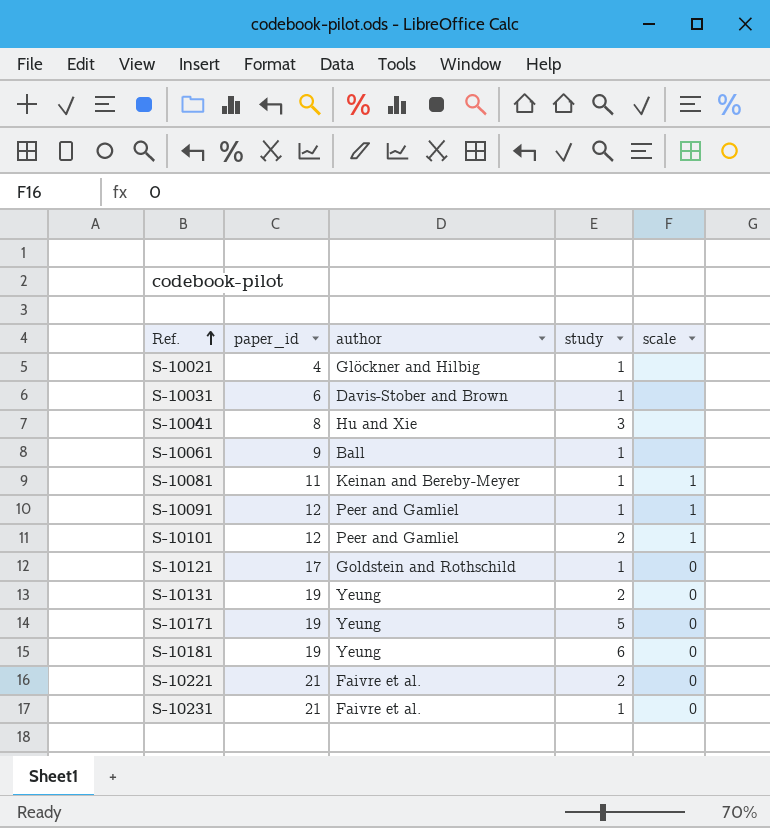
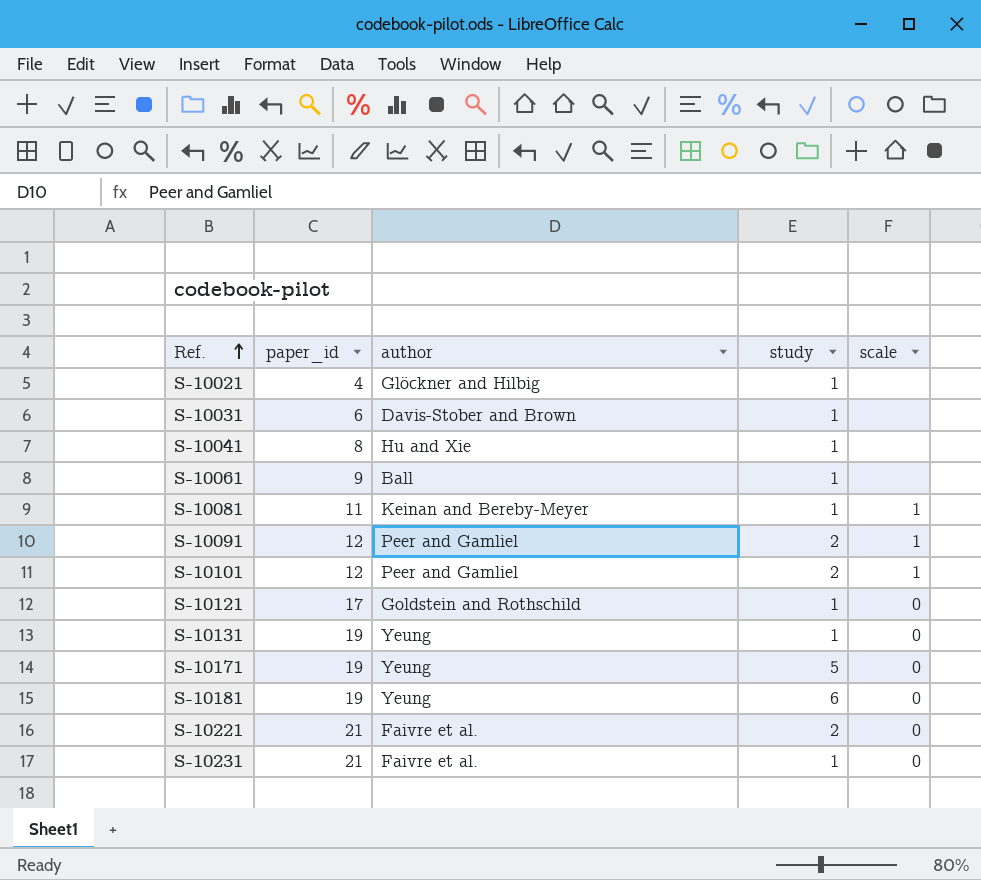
S-10041 | study: 3 -> 1
S-10091 | study: 1 -> 2
S-10131 | study: 2 -> 1

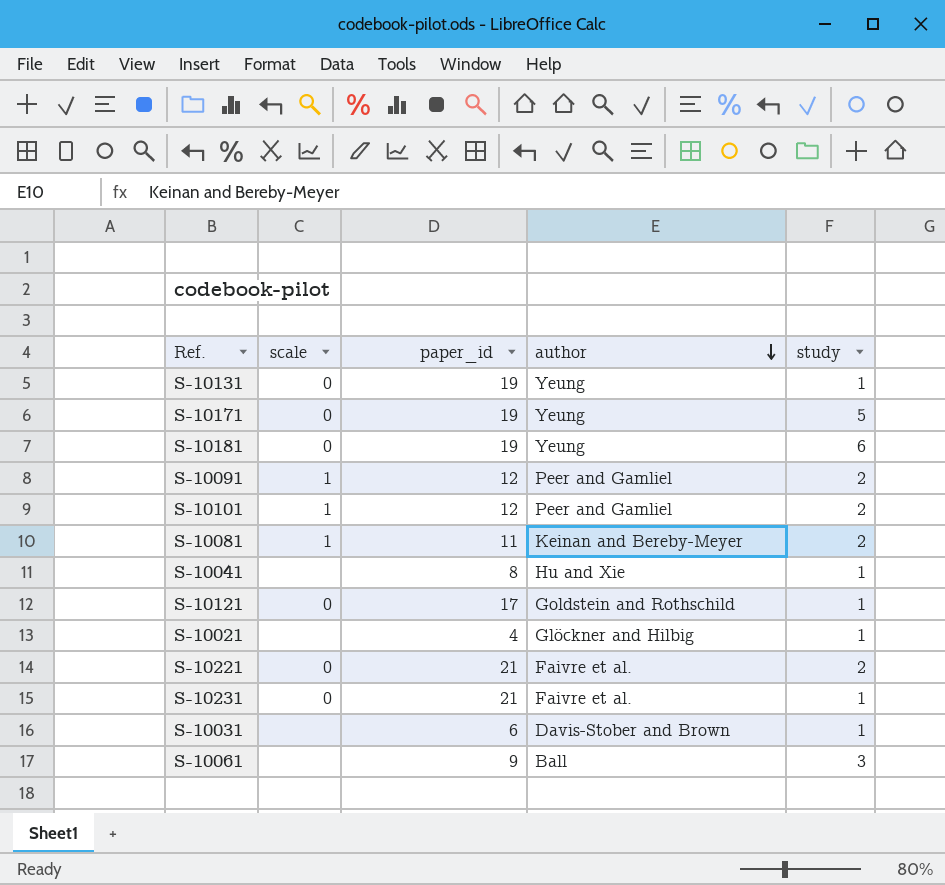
row order: Ref. ascending -> author descending
column scale | position: 5 -> 2
S-10081 | study: 1 -> 2
S-10061 | study: 1 -> 3

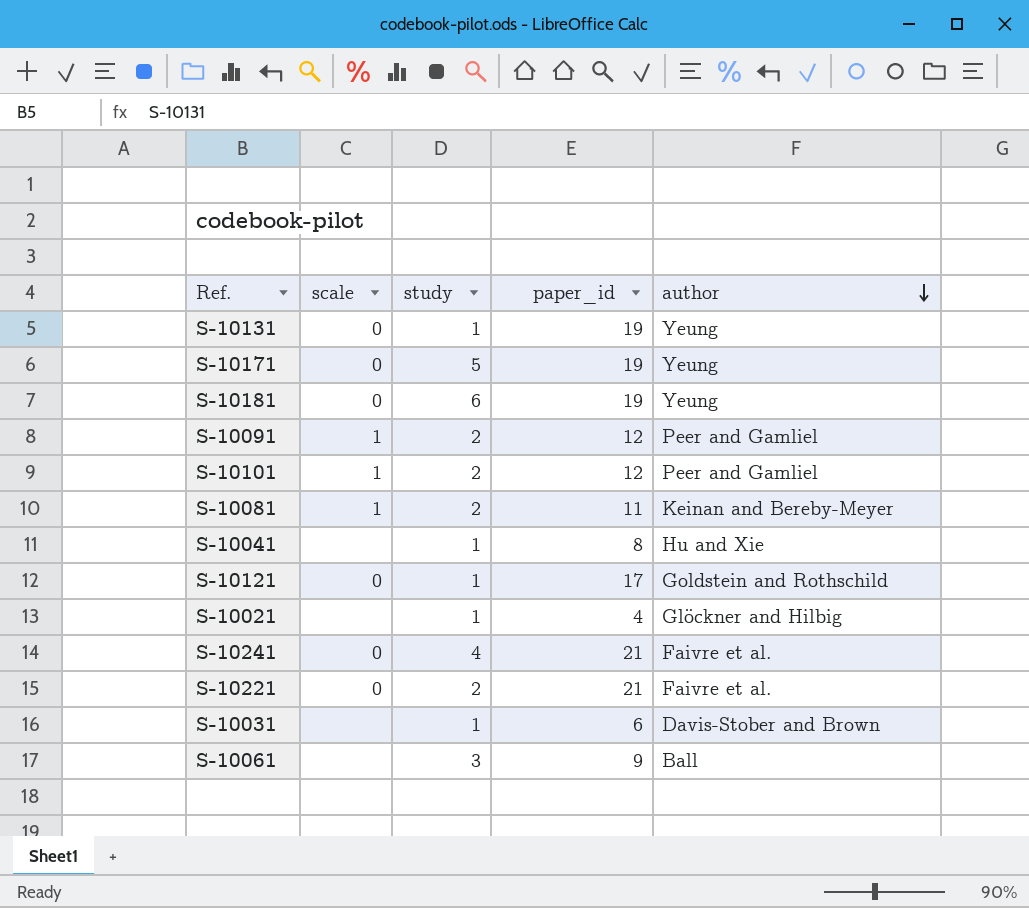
column study | position: 5 -> 3
row S-10231: 0 | 21 | Faivre et al. | 1 -> none
row S-10241: none -> 0 | 4 | 21 | Faivre et al.

